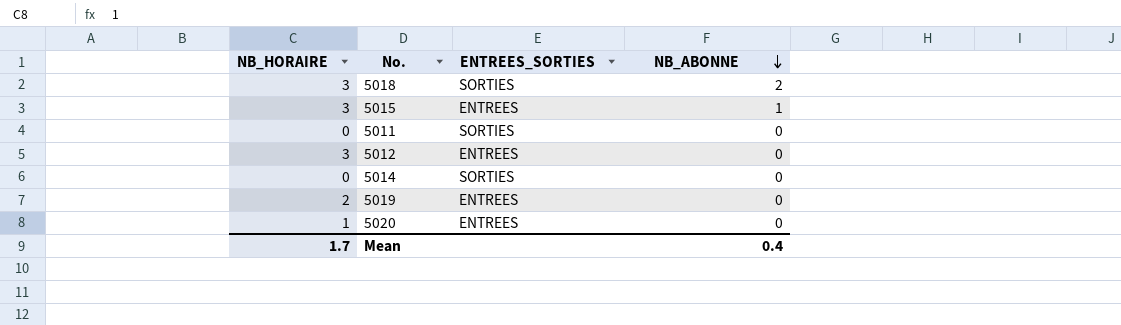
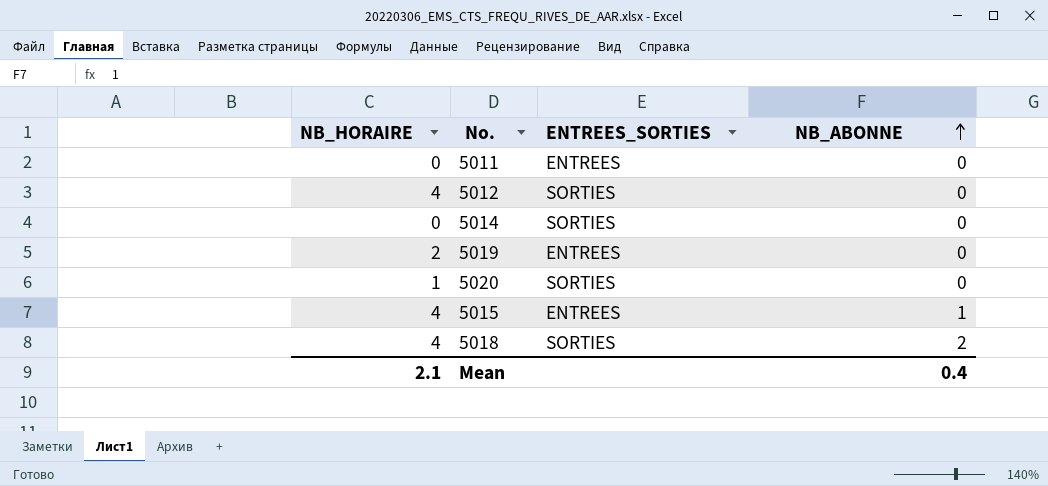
row order: NB_ABONNE descending -> NB_ABONNE ascending
5011 | ENTREES_SORTIES: SORTIES -> ENTREES
5012 | NB_HORAIRE: 3 -> 4
5012 | ENTREES_SORTIES: ENTREES -> SORTIES
5020 | ENTREES_SORTIES: ENTREES -> SORTIES
5015 | NB_HORAIRE: 3 -> 4
5018 | NB_HORAIRE: 3 -> 4
Mean | NB_HORAIRE: 1.7 -> 2.1

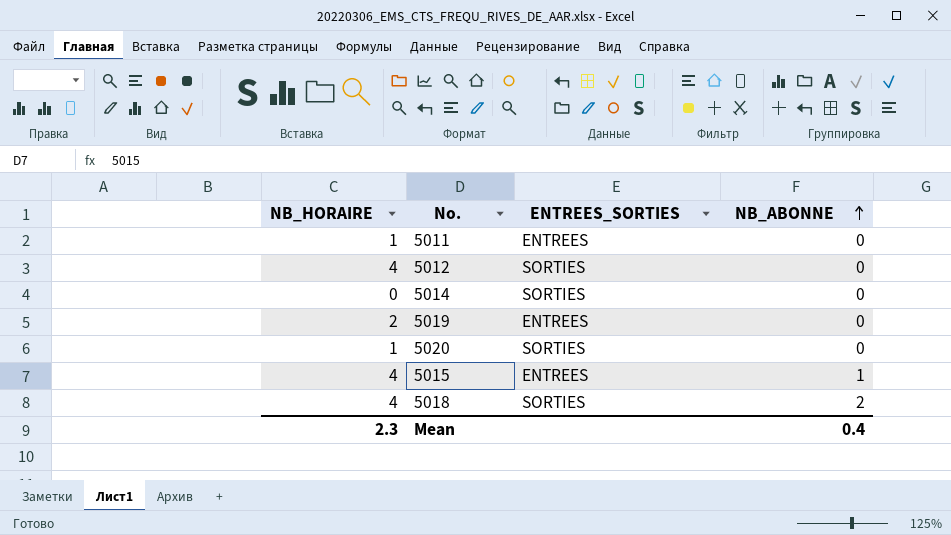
5011 | NB_HORAIRE: 0 -> 1
Mean | NB_HORAIRE: 2.1 -> 2.3

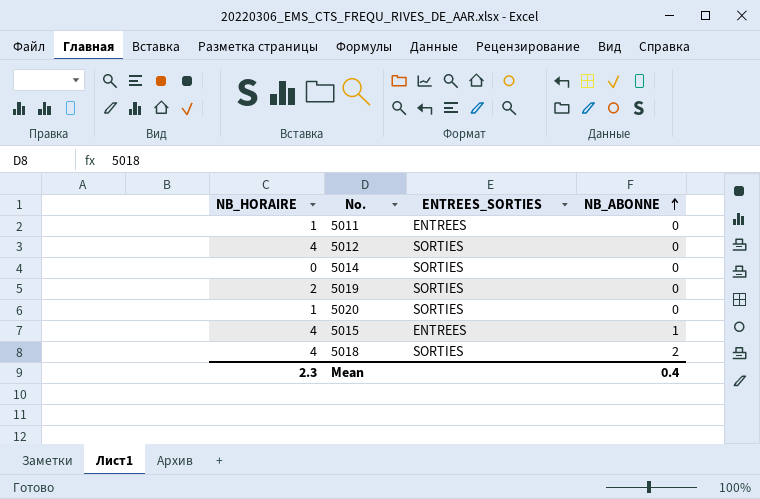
5019 | ENTREES_SORTIES: ENTREES -> SORTIES

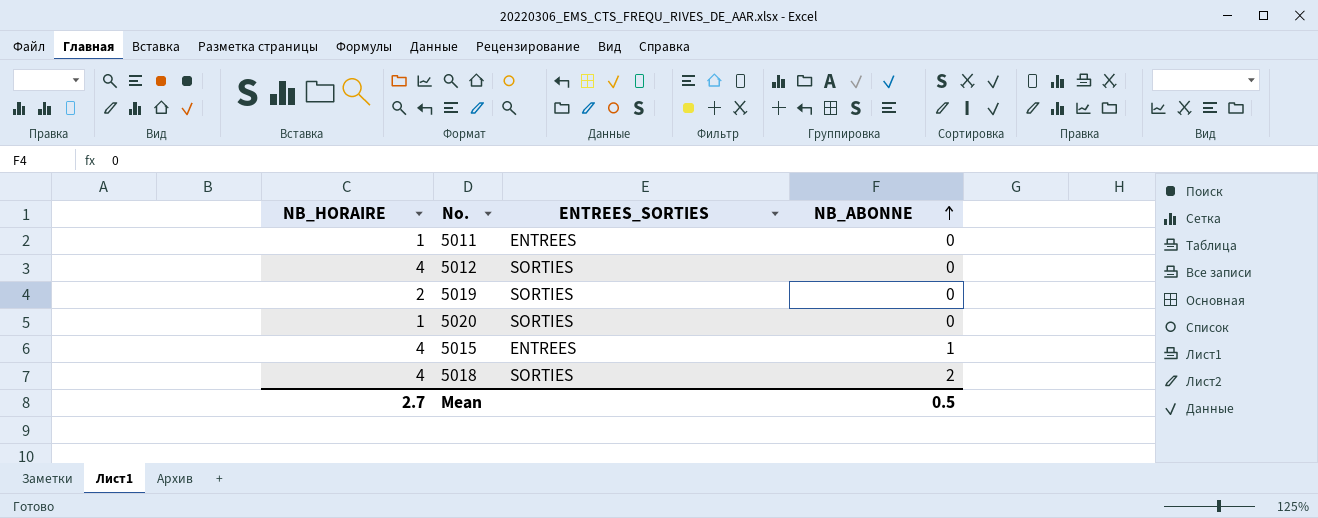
row 5014: 0 | SORTIES | 0 -> none
Mean | NB_HORAIRE: 2.3 -> 2.7
Mean | NB_ABONNE: 0.4 -> 0.5

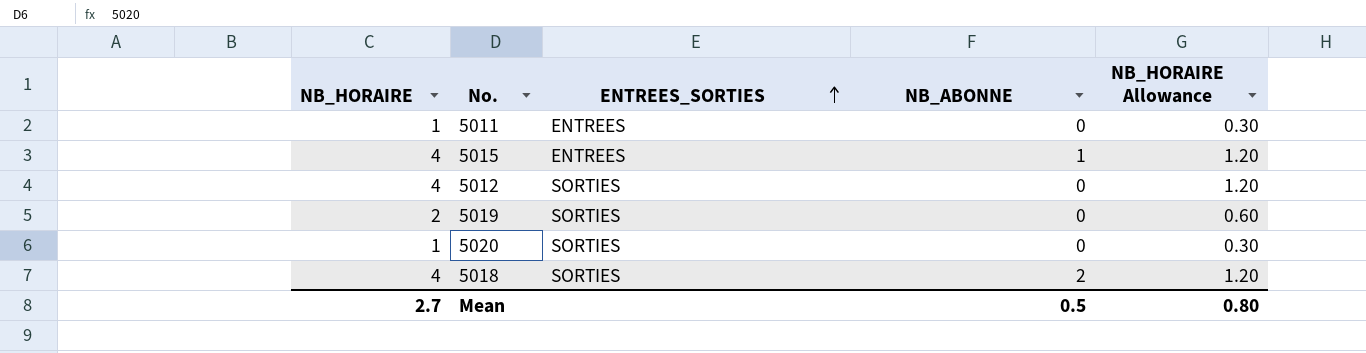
row order: NB_ABONNE ascending -> ENTREES_SORTIES ascending
column NB_HORAIRE Allowance | formula: none -> [NB_HORAIRE] * 0.3

